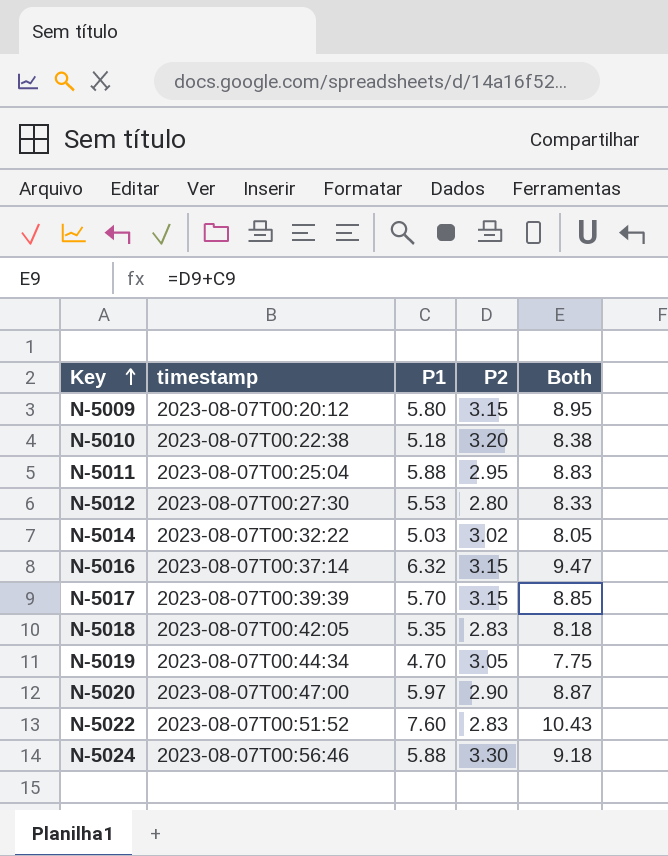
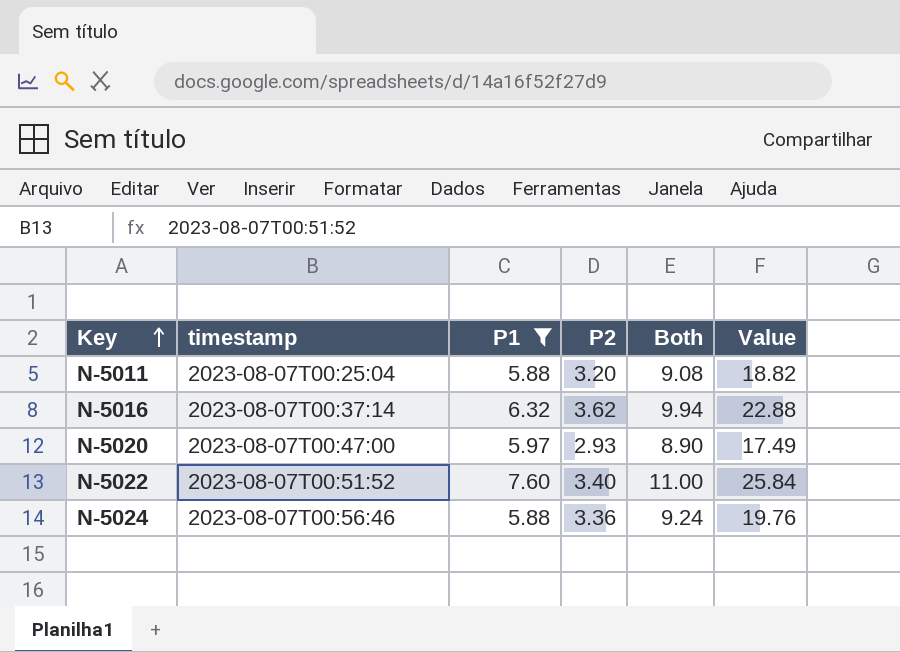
filter: none -> P1 >= 5.88
column Value | formula: none -> [P1] * [P2]
N-5011 | P2: 2.95 -> 3.20
N-5011 | Both: 8.83 -> 9.08
N-5016 | P2: 3.15 -> 3.62
N-5016 | Both: 9.47 -> 9.94
N-5020 | P2: 2.90 -> 2.93
N-5020 | Both: 8.87 -> 8.90
N-5022 | P2: 2.83 -> 3.40
N-5022 | Both: 10.43 -> 11.00
N-5024 | P2: 3.30 -> 3.36
N-5024 | Both: 9.18 -> 9.24

